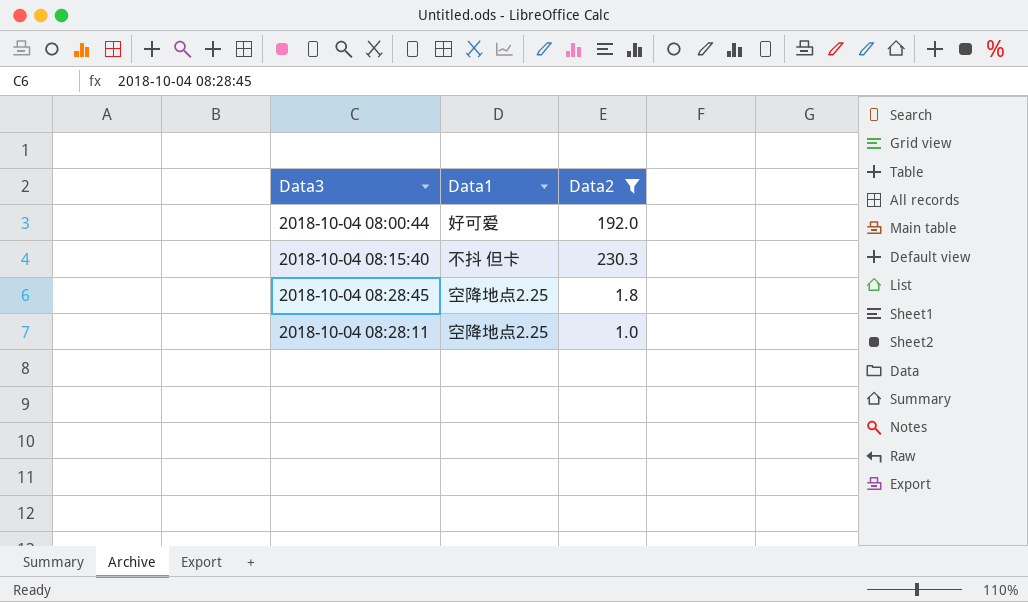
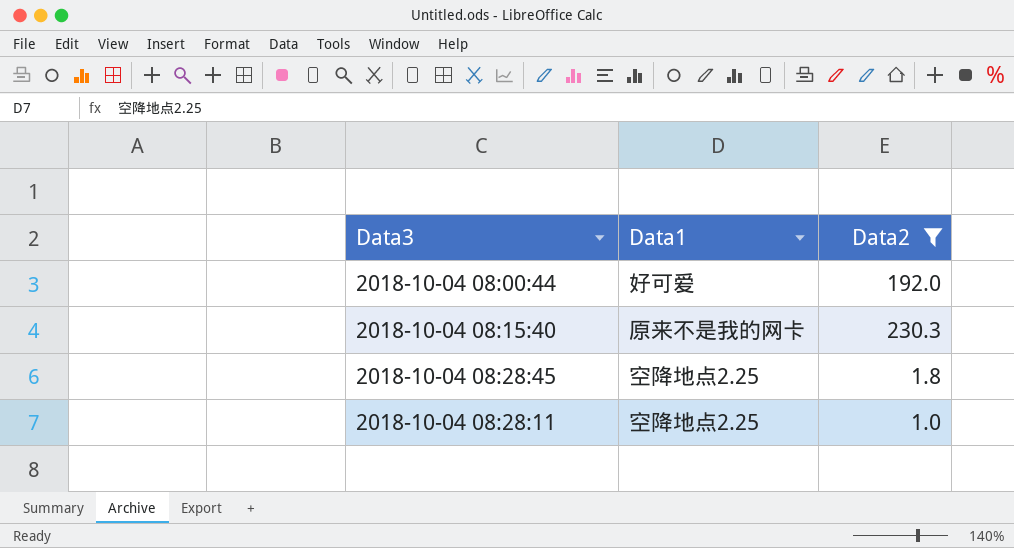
2018-10-04 08:15:40 | Data1: 不抖 但卡 -> 原来不是我的网卡

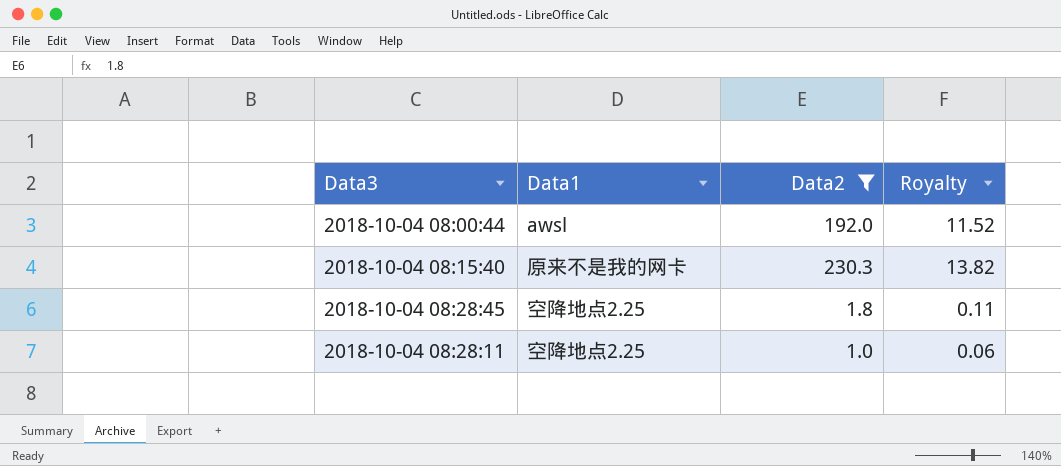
column Royalty | formula: none -> [Data2] * 0.06
2018-10-04 08:00:44 | Data1: 好可爱 -> awsl

